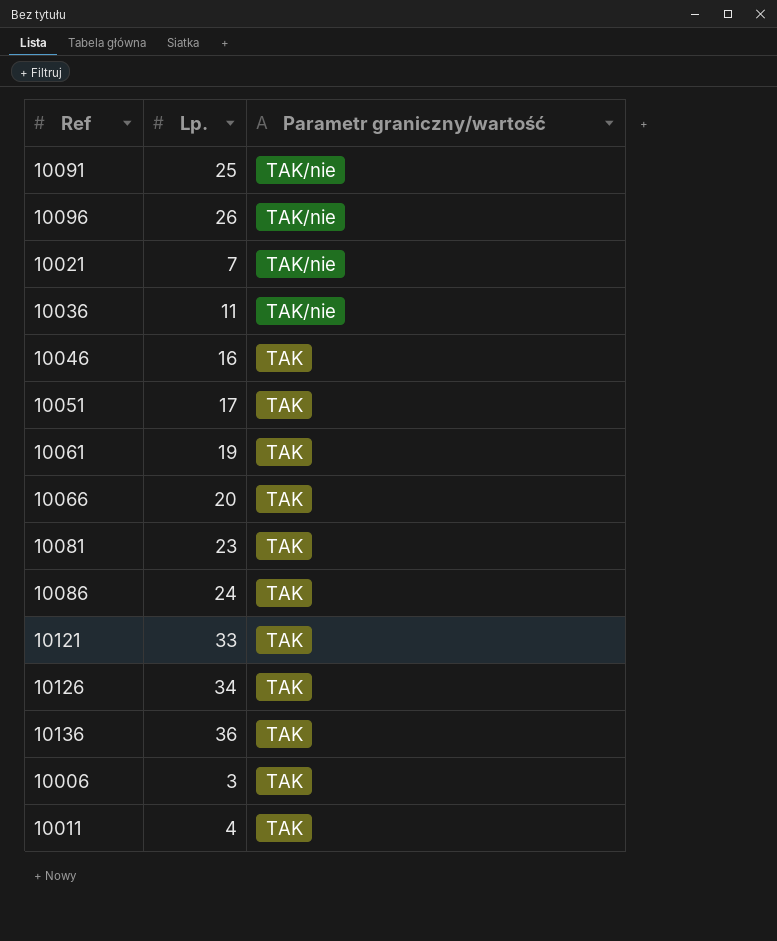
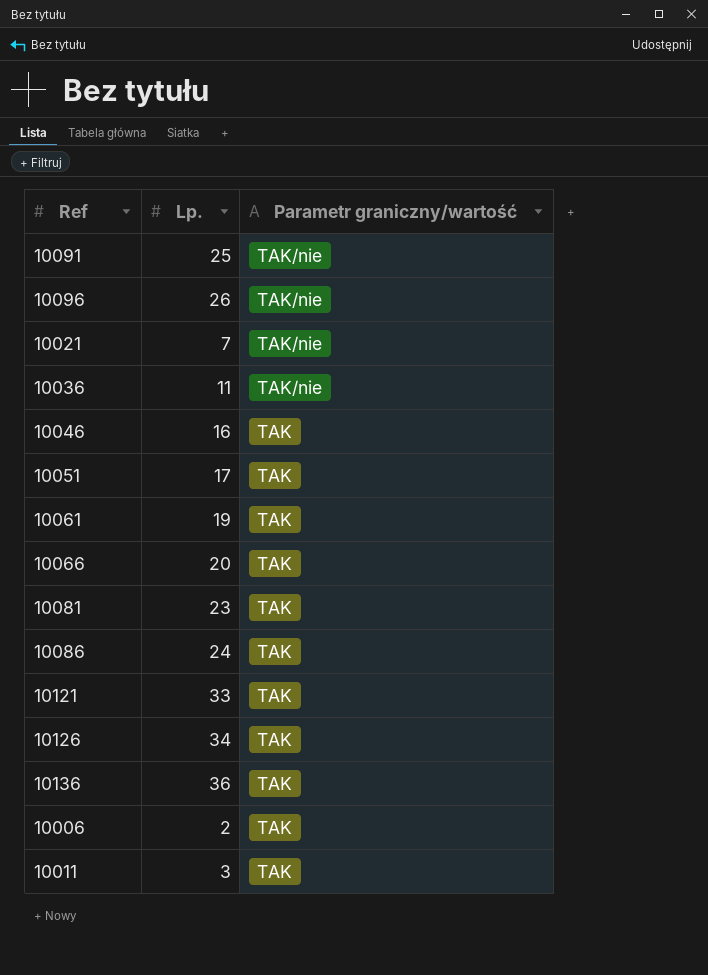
10006 | Lp.: 3 -> 2
10011 | Lp.: 4 -> 3

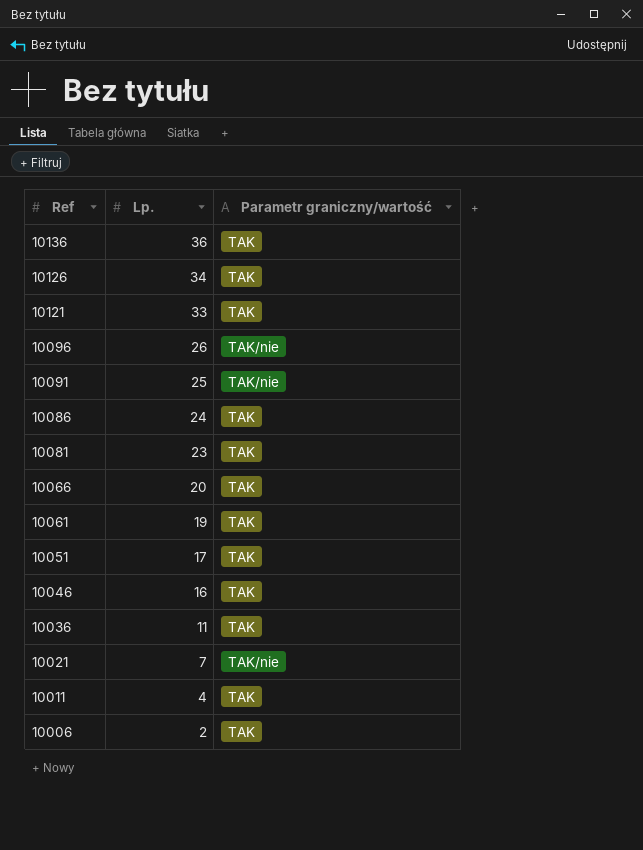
row order: Parametr graniczny/wartość descending -> Ref descending
10036 | Parametr graniczny/wartość: TAK/nie -> TAK
10011 | Lp.: 3 -> 4

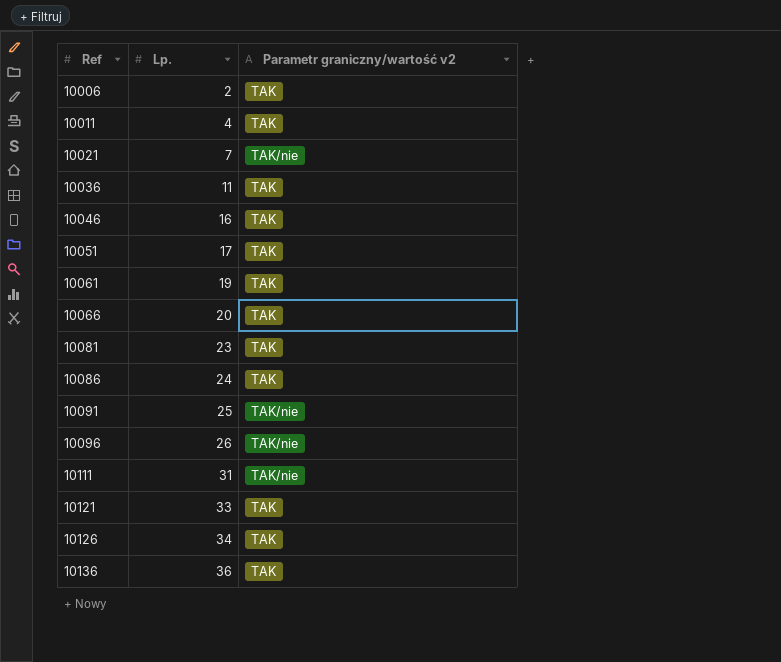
row order: Ref descending -> Ref ascending
column name: Parametr graniczny/wartość -> Parametr graniczny/wartość v2
row 10111: none -> 31 | TAK/nie

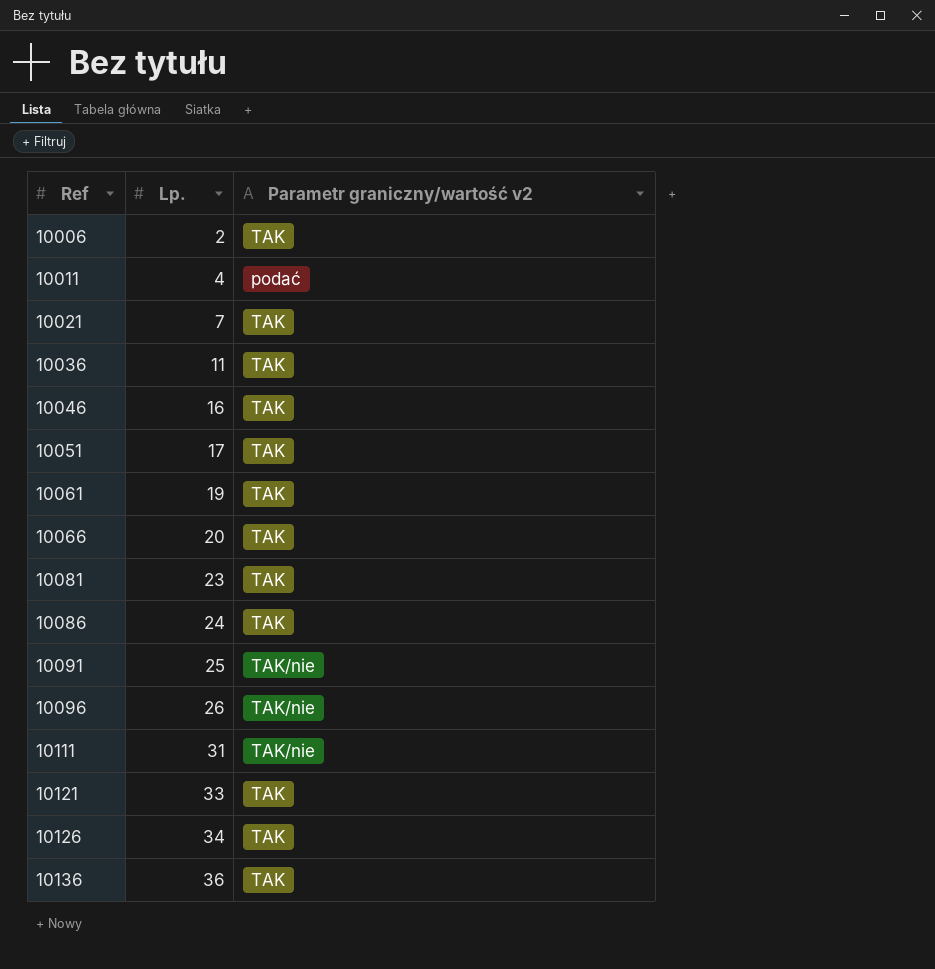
10011 | Parametr graniczny/wartość v2: TAK -> podać
10021 | Parametr graniczny/wartość v2: TAK/nie -> TAK

